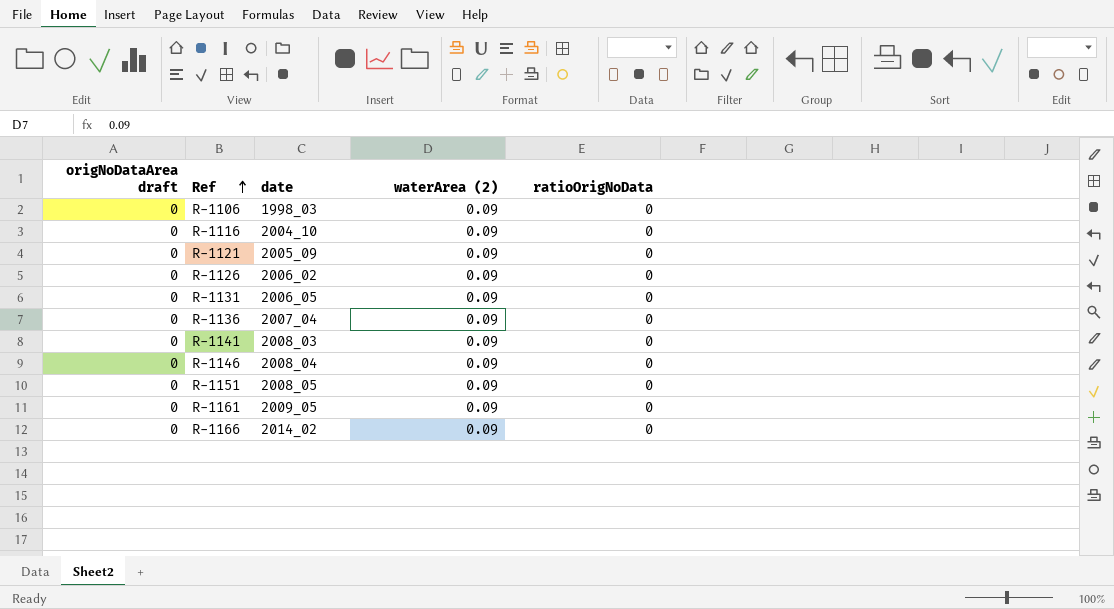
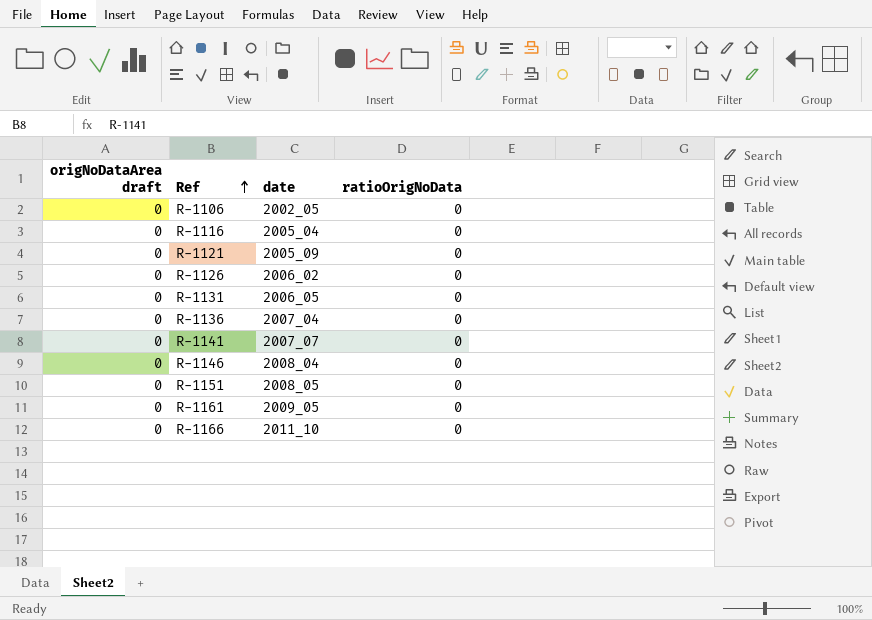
column waterArea (2) | position: 4 -> none
R-1106 | date: 1998_03 -> 2002_05
R-1116 | date: 2004_10 -> 2005_04
R-1141 | date: 2008_03 -> 2007_07
R-1166 | date: 2014_02 -> 2011_10

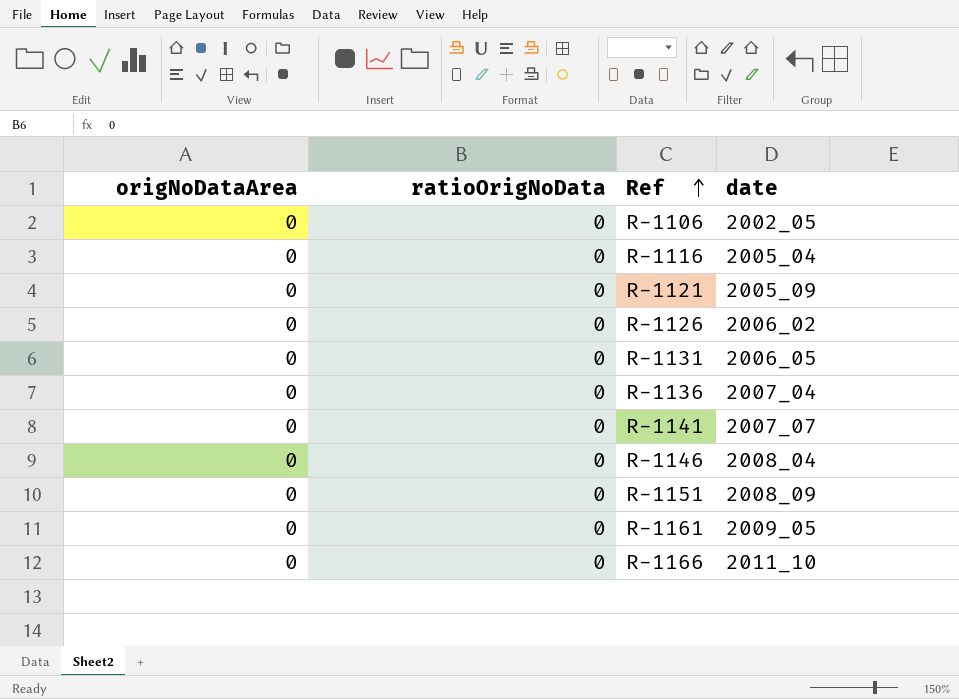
column name: origNoDataArea draft -> origNoDataArea
column ratioOrigNoData | position: 4 -> 2
R-1151 | date: 2008_05 -> 2008_09

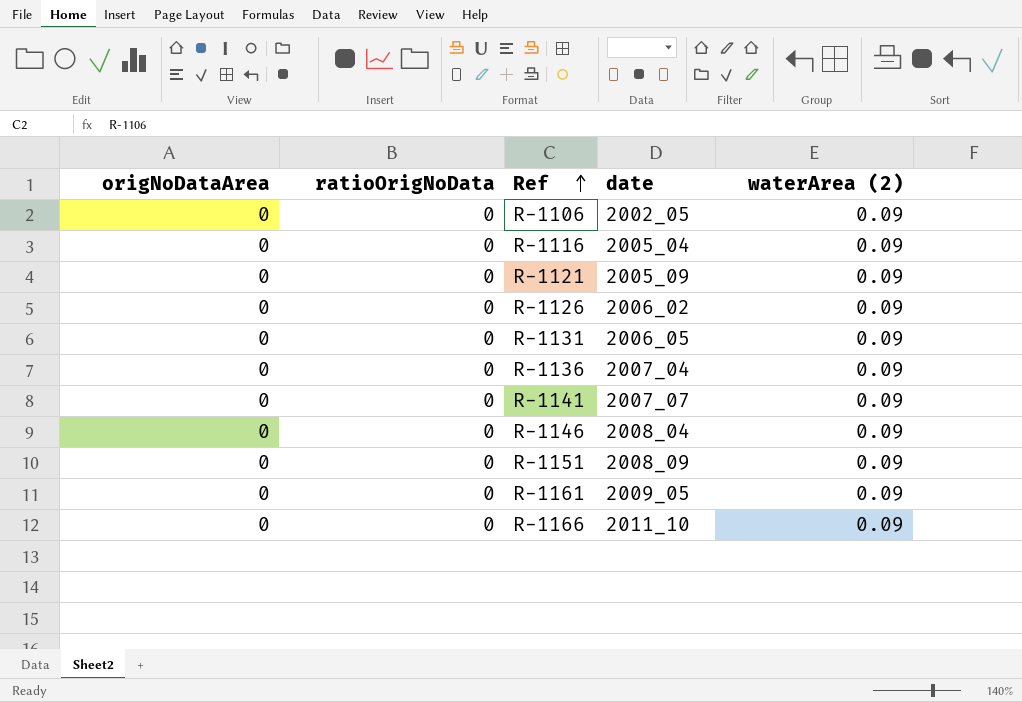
column waterArea (2) | position: none -> 5

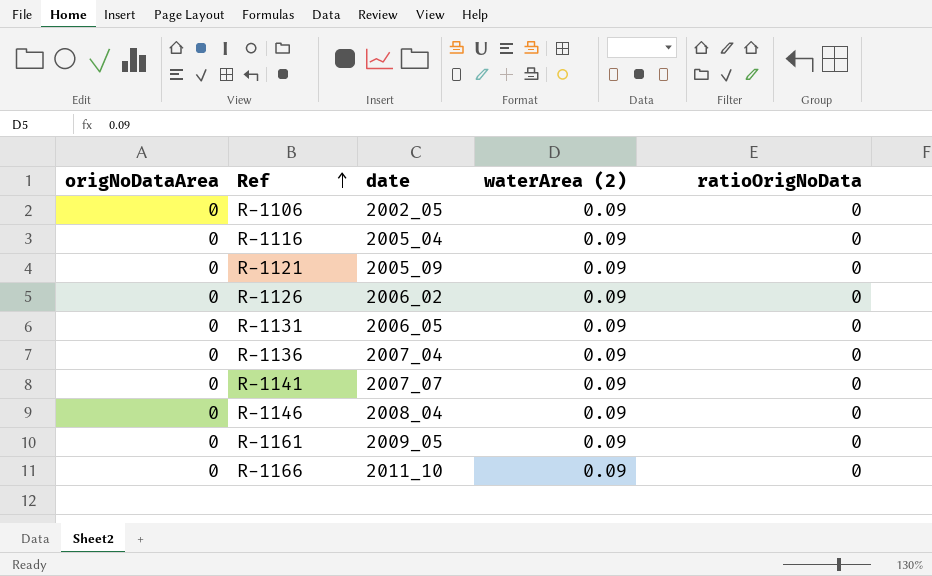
column ratioOrigNoData | position: 2 -> 5
row R-1151: 0 | 0 | 2008_09 | 0.09 -> none

